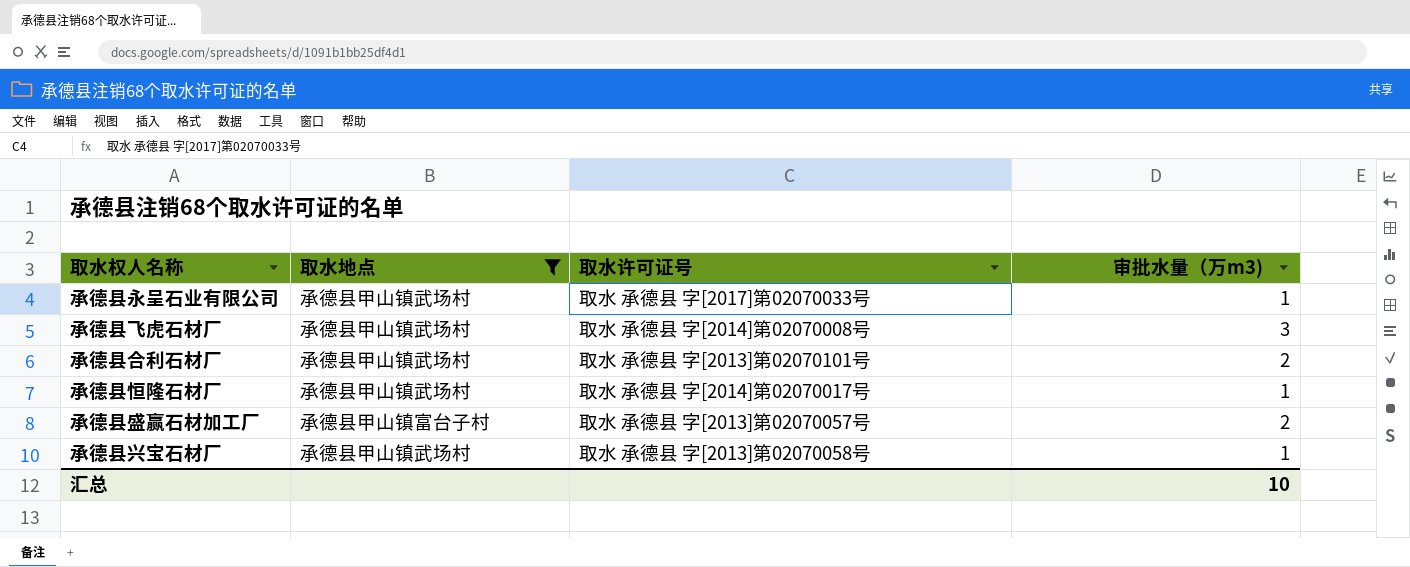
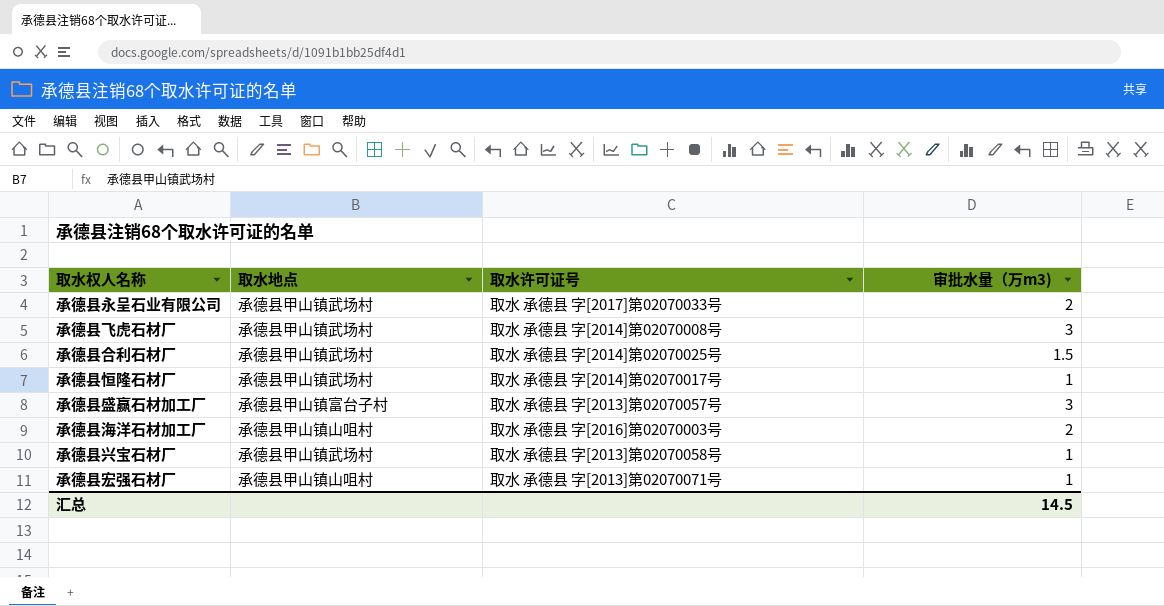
filter: 取水地点 != 承德县甲山镇山咀村 -> none
承德县永呈石业有限公司 | 审批水量（万m3): 1 -> 2
承德县合利石材厂 | 取水许可证号: 取水 承德县 字[2013]第02070101号 -> 取水 承德县 字[2014]第02070025号
承德县合利石材厂 | 审批水量（万m3): 2 -> 1.5
承德县盛赢石材加工厂 | 审批水量（万m3): 2 -> 3
汇总 | 审批水量（万m3): 10 -> 14.5

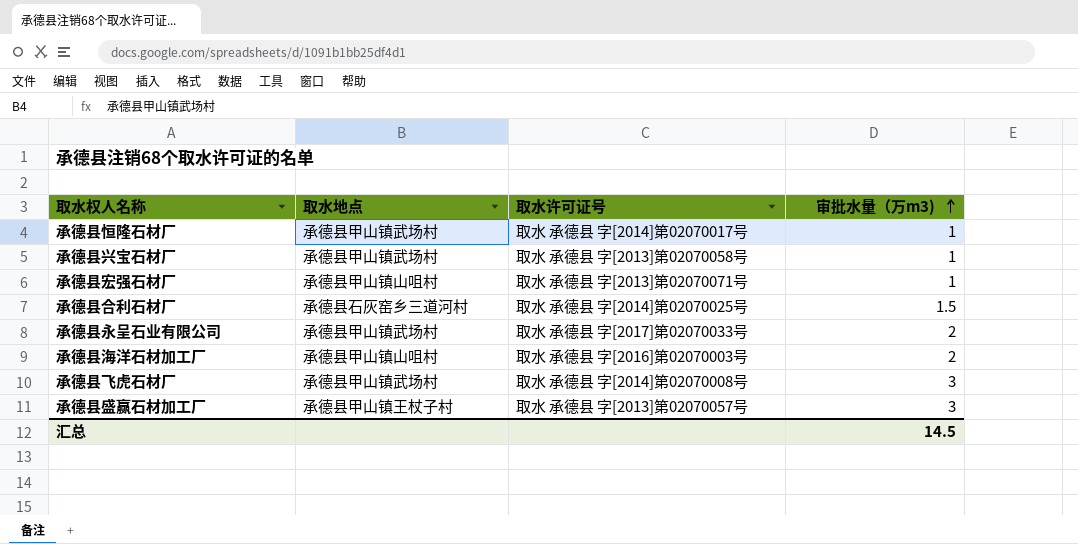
row order: none -> 审批水量（万m3) ascending
承德县合利石材厂 | 取水地点: 承德县甲山镇武场村 -> 承德县石灰窑乡三道河村
承德县盛赢石材加工厂 | 取水地点: 承德县甲山镇富台子村 -> 承德县甲山镇王杖子村

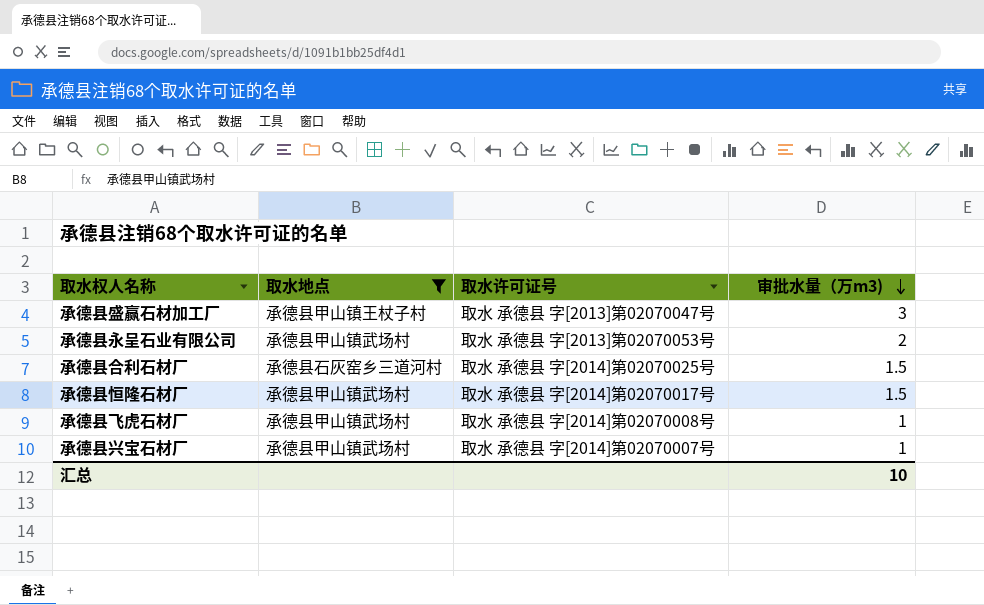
filter: none -> 取水地点 != 承德县甲山镇山咀村
row order: 审批水量（万m3) ascending -> 审批水量（万m3) descending
承德县盛赢石材加工厂 | 取水许可证号: 取水 承德县 字[2013]第02070057号 -> 取水 承德县 字[2013]第02070047号
承德县永呈石业有限公司 | 取水许可证号: 取水 承德县 字[2017]第02070033号 -> 取水 承德县 字[2013]第02070053号
承德县恒隆石材厂 | 审批水量（万m3): 1 -> 1.5
承德县飞虎石材厂 | 审批水量（万m3): 3 -> 1
承德县兴宝石材厂 | 取水许可证号: 取水 承德县 字[2013]第02070058号 -> 取水 承德县 字[2014]第02070007号
汇总 | 审批水量（万m3): 14.5 -> 10

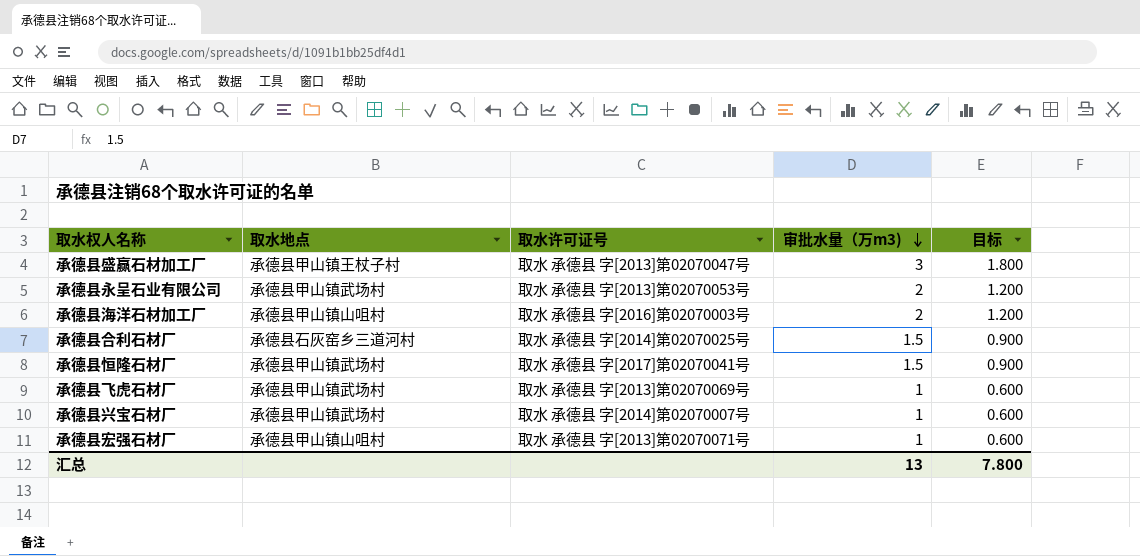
filter: 取水地点 != 承德县甲山镇山咀村 -> none
column 目标 | formula: none -> [审批水量（万m3)] * 0.6
承德县恒隆石材厂 | 取水许可证号: 取水 承德县 字[2014]第02070017号 -> 取水 承德县 字[2017]第02070041号
承德县飞虎石材厂 | 取水许可证号: 取水 承德县 字[2014]第02070008号 -> 取水 承德县 字[2013]第02070069号
汇总 | 审批水量（万m3): 10 -> 13

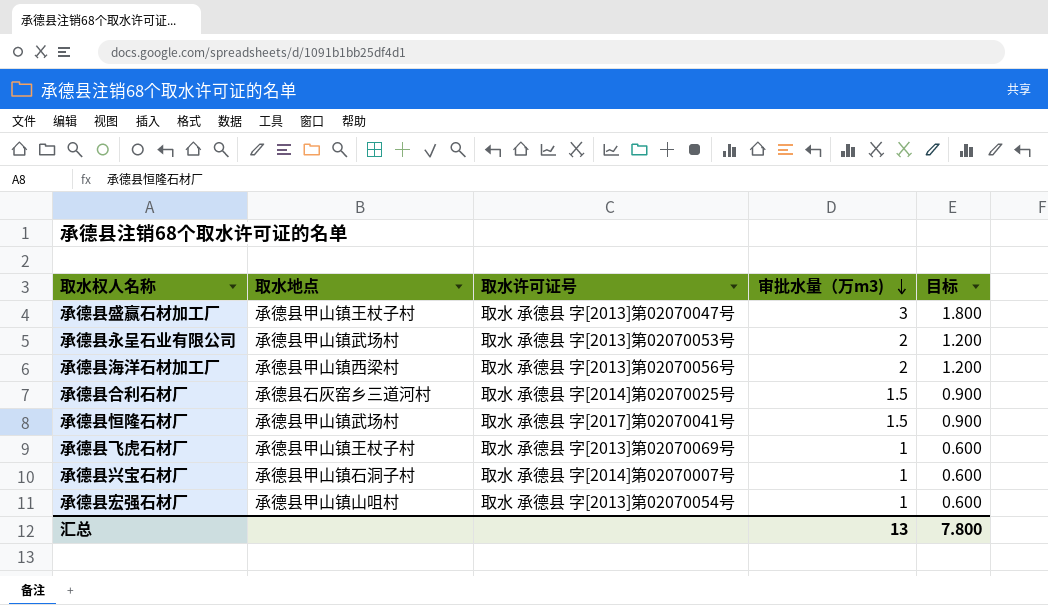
承德县海洋石材加工厂 | 取水地点: 承德县甲山镇山咀村 -> 承德县甲山镇西梁村
承德县海洋石材加工厂 | 取水许可证号: 取水 承德县 字[2016]第02070003号 -> 取水 承德县 字[2013]第02070056号
承德县飞虎石材厂 | 取水地点: 承德县甲山镇武场村 -> 承德县甲山镇王杖子村
承德县兴宝石材厂 | 取水地点: 承德县甲山镇武场村 -> 承德县甲山镇石洞子村
承德县宏强石材厂 | 取水许可证号: 取水 承德县 字[2013]第02070071号 -> 取水 承德县 字[2013]第02070054号

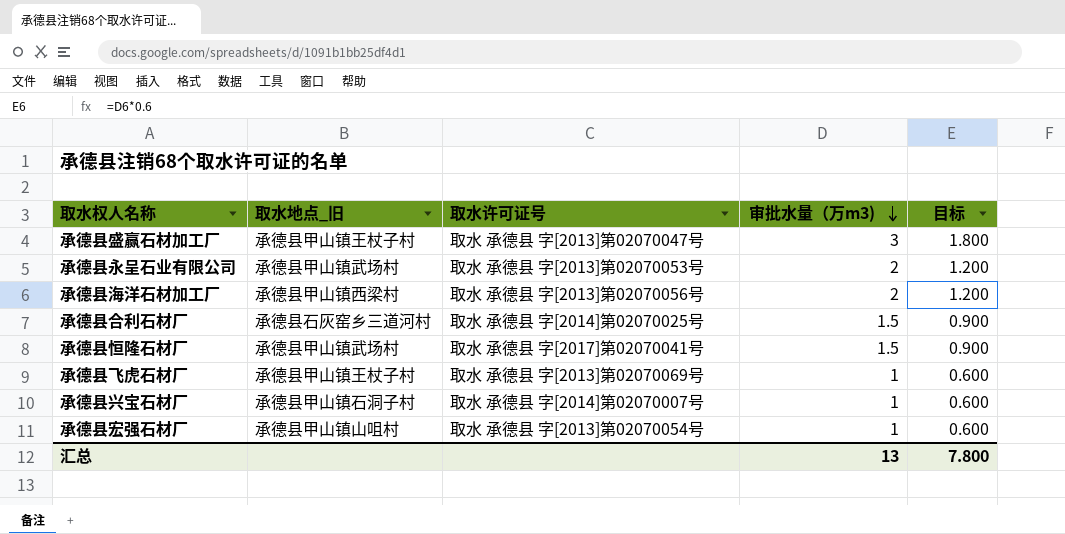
column name: 取水地点 -> 取水地点_旧

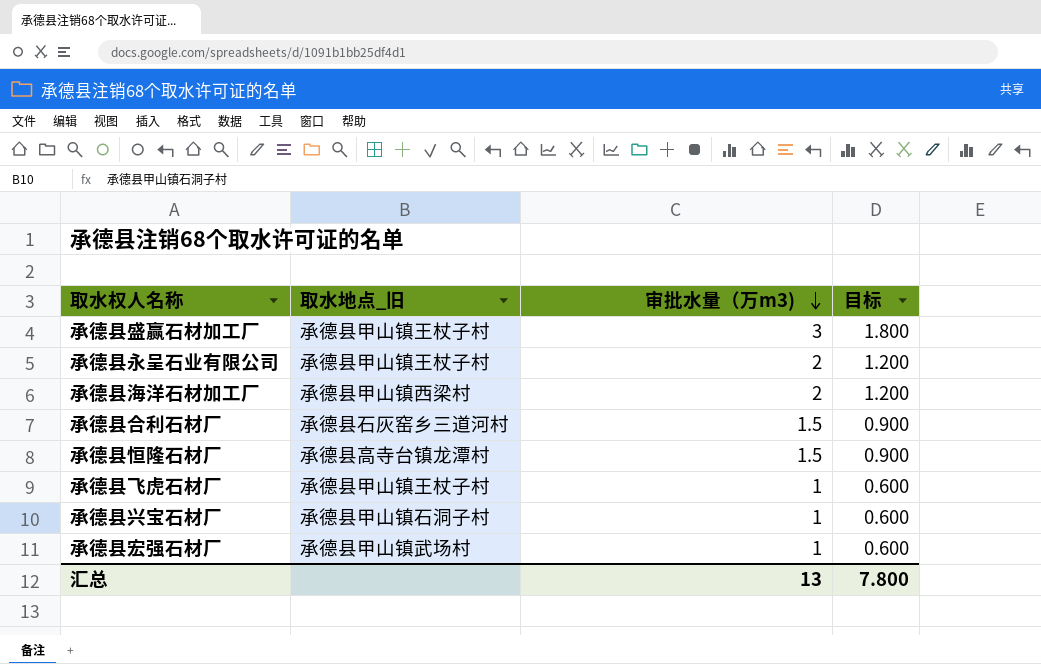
column 取水许可证号 | position: 3 -> none
承德县永呈石业有限公司 | 取水地点_旧: 承德县甲山镇武场村 -> 承德县甲山镇王杖子村
承德县恒隆石材厂 | 取水地点_旧: 承德县甲山镇武场村 -> 承德县高寺台镇龙潭村
承德县宏强石材厂 | 取水地点_旧: 承德县甲山镇山咀村 -> 承德县甲山镇武场村

